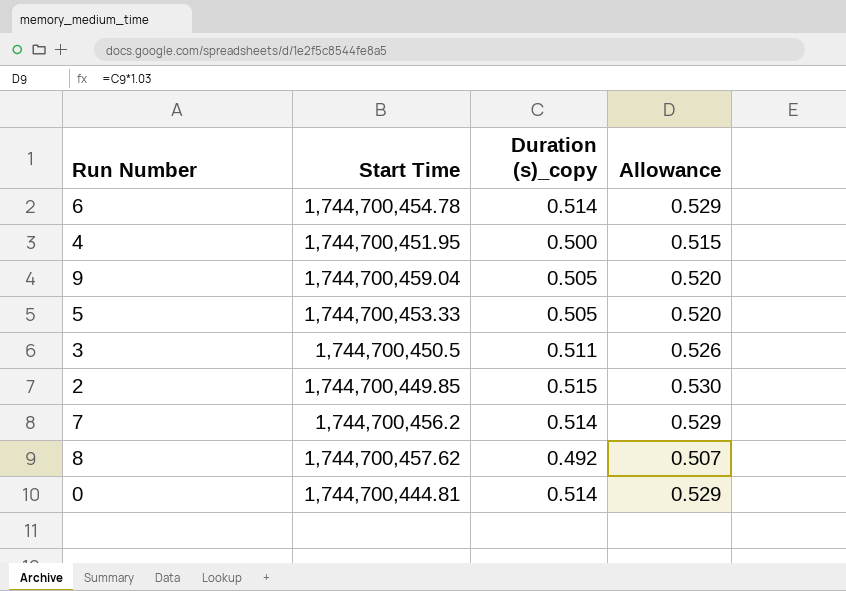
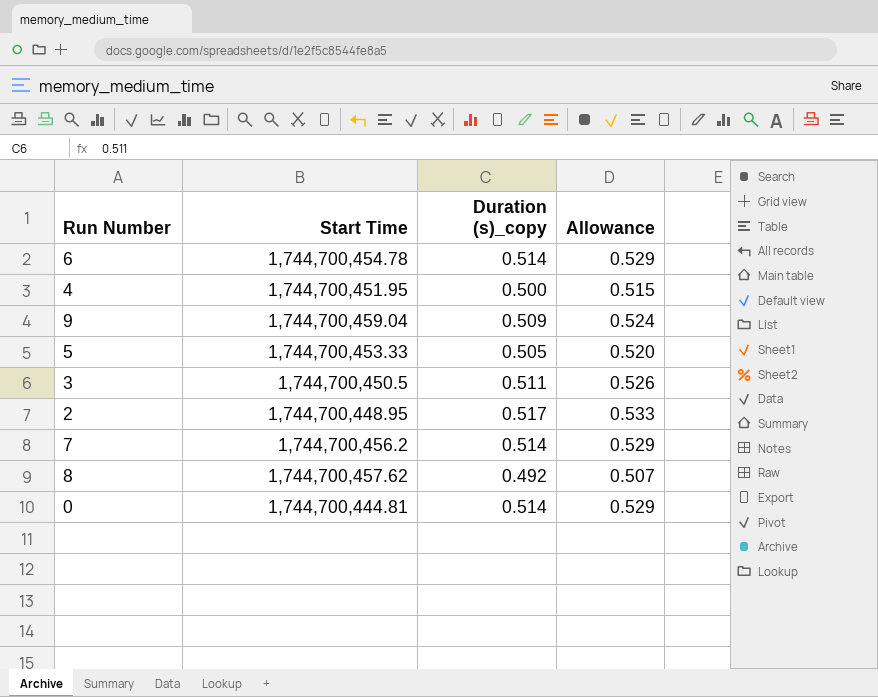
9 | Duration (s)_copy: 0.505 -> 0.509
9 | Allowance: 0.520 -> 0.524
2 | Start Time: 1,744,700,449.85 -> 1,744,700,448.95
2 | Duration (s)_copy: 0.515 -> 0.517
2 | Allowance: 0.530 -> 0.533

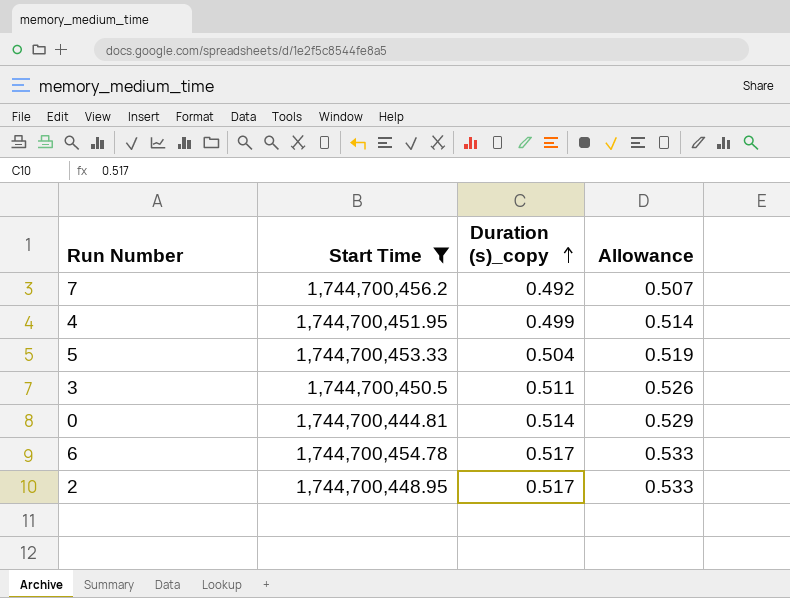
filter: none -> Start Time <= 1,744,700,456.2
row order: none -> Duration (s)_copy ascending
7 | Duration (s)_copy: 0.514 -> 0.492
7 | Allowance: 0.529 -> 0.507
4 | Duration (s)_copy: 0.500 -> 0.499
4 | Allowance: 0.515 -> 0.514
5 | Duration (s)_copy: 0.505 -> 0.504
5 | Allowance: 0.520 -> 0.519
6 | Duration (s)_copy: 0.514 -> 0.517
6 | Allowance: 0.529 -> 0.533

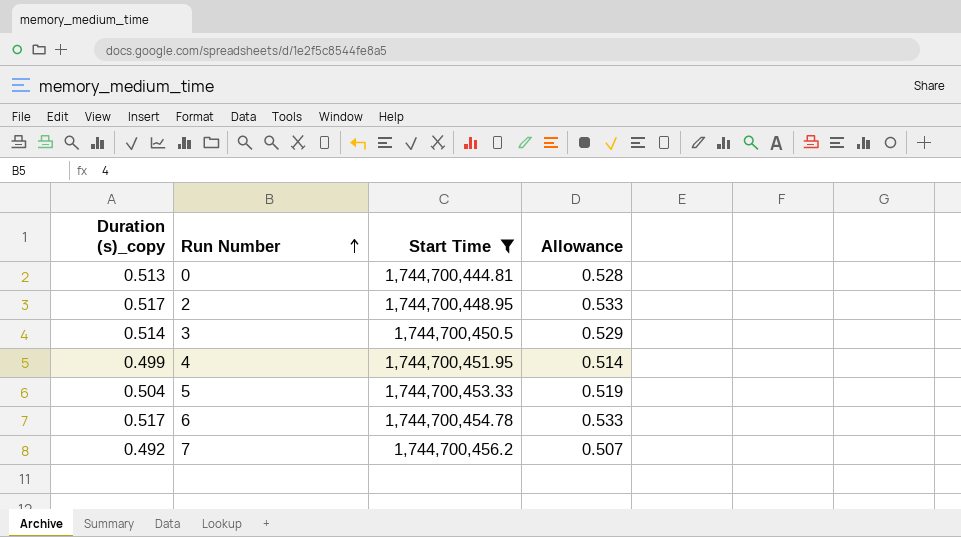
row order: Duration (s)_copy ascending -> Run Number ascending
column Duration (s)_copy | position: 3 -> 1
0 | Duration (s)_copy: 0.514 -> 0.513
0 | Allowance: 0.529 -> 0.528
3 | Duration (s)_copy: 0.511 -> 0.514
3 | Allowance: 0.526 -> 0.529

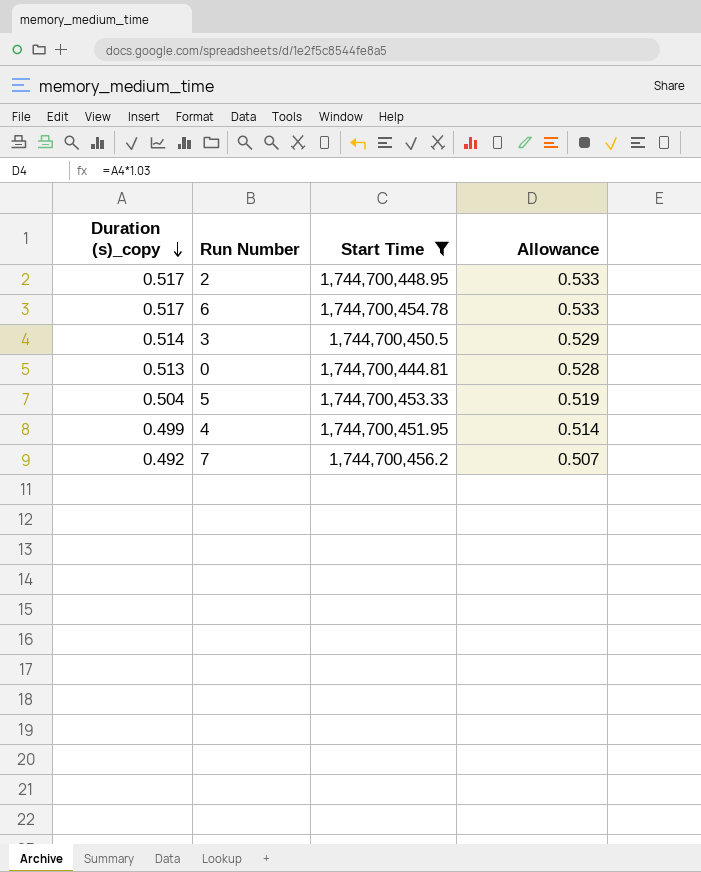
row order: Run Number ascending -> Duration (s)_copy descending

